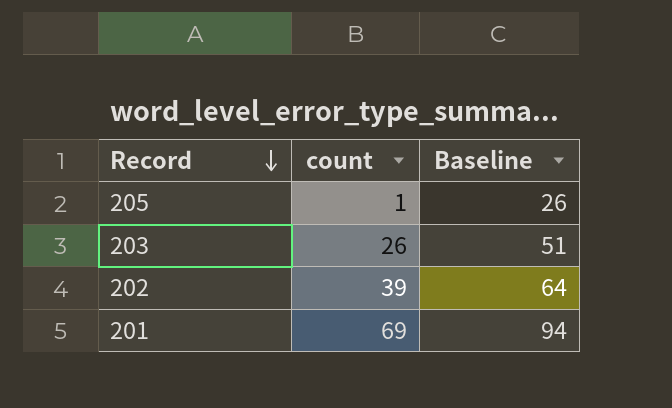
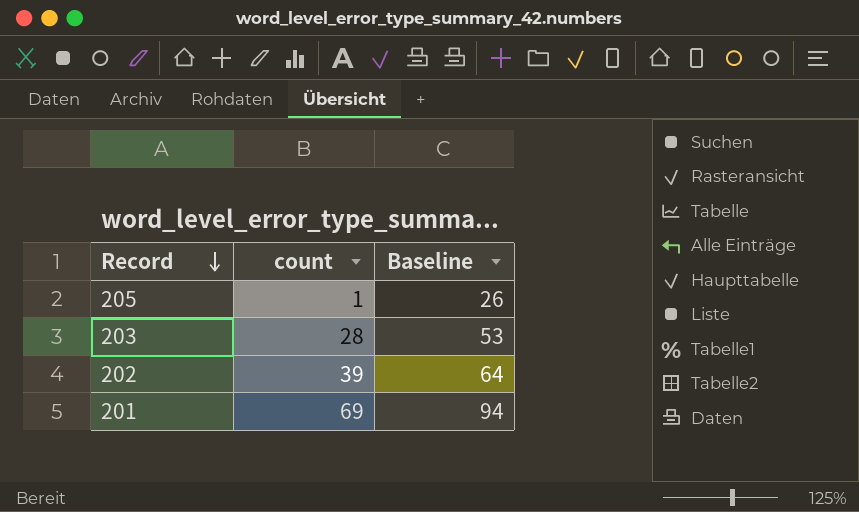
203 | count: 26 -> 28
203 | Baseline: 51 -> 53

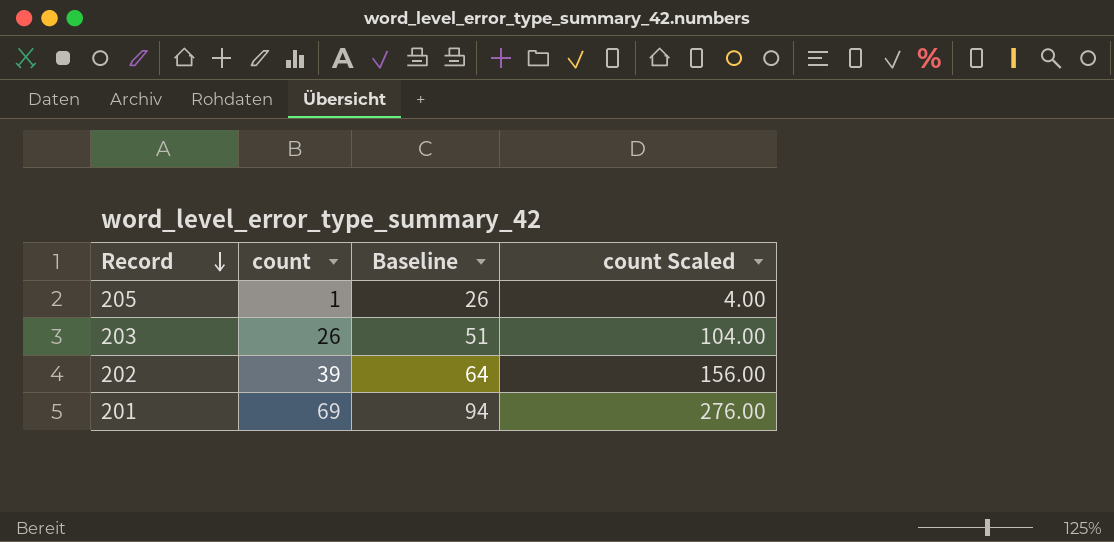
column count Scaled | formula: none -> [count] * 4
203 | count: 28 -> 26
203 | Baseline: 53 -> 51

